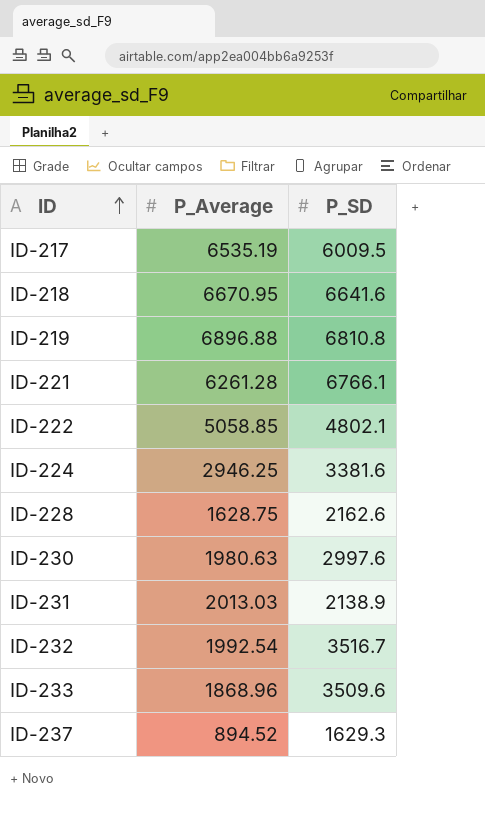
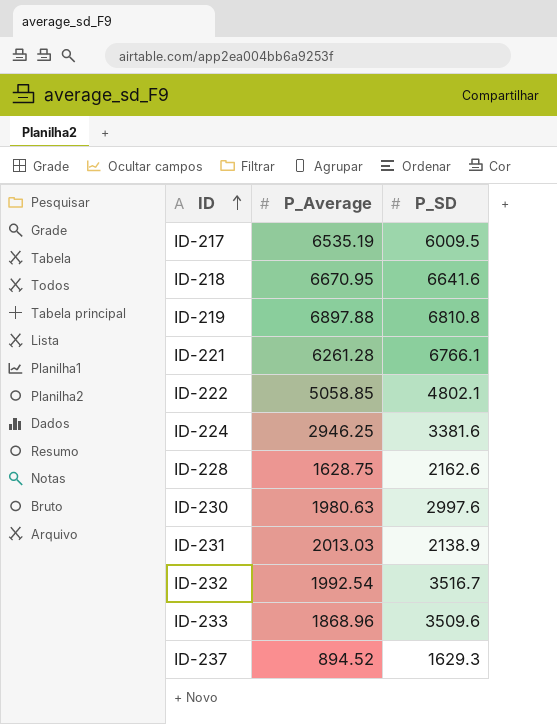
ID-219 | P_Average: 6896.88 -> 6897.88

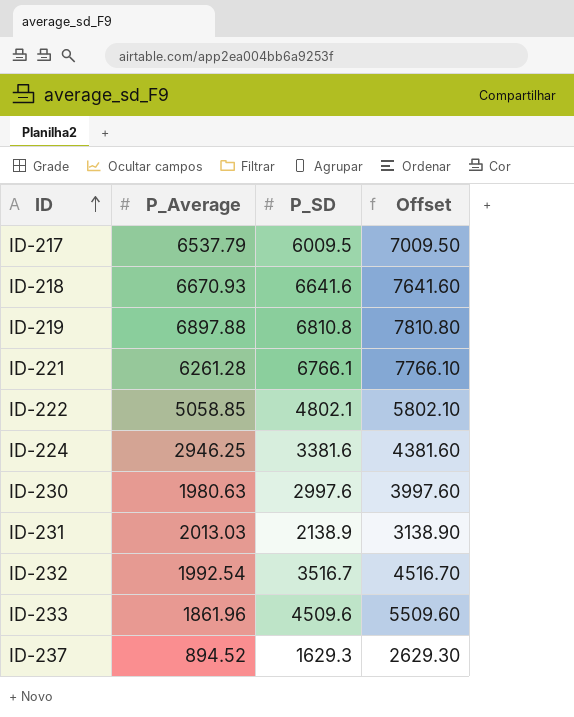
column Offset | formula: none -> [P_SD] + 1000
row ID-228: 1628.75 | 2162.6 -> none
ID-217 | P_Average: 6535.19 -> 6537.79
ID-218 | P_Average: 6670.95 -> 6670.93
ID-233 | P_Average: 1868.96 -> 1861.96
ID-233 | P_SD: 3509.6 -> 4509.6

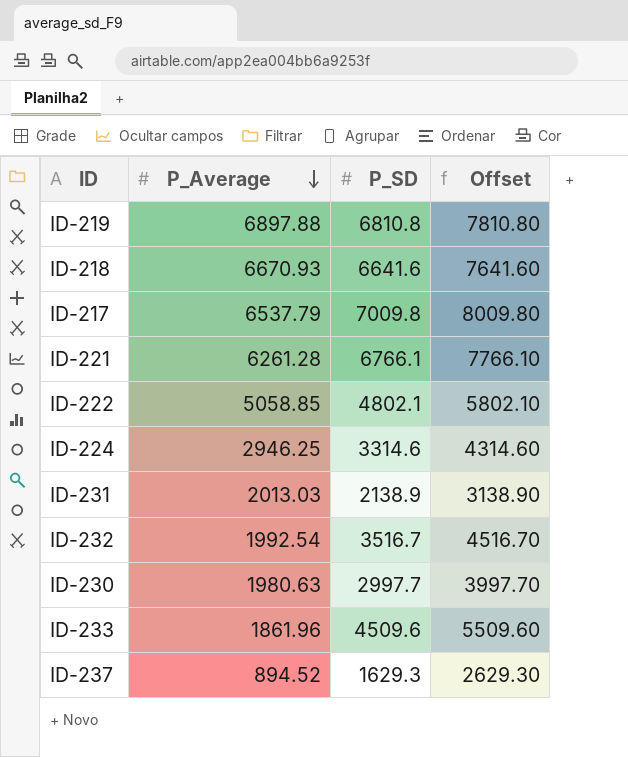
row order: ID ascending -> P_Average descending
ID-217 | P_SD: 6009.5 -> 7009.8
ID-217 | Offset: 7009.50 -> 8009.80
ID-224 | P_SD: 3381.6 -> 3314.6
ID-224 | Offset: 4381.60 -> 4314.60
ID-230 | P_SD: 2997.6 -> 2997.7
ID-230 | Offset: 3997.60 -> 3997.70

